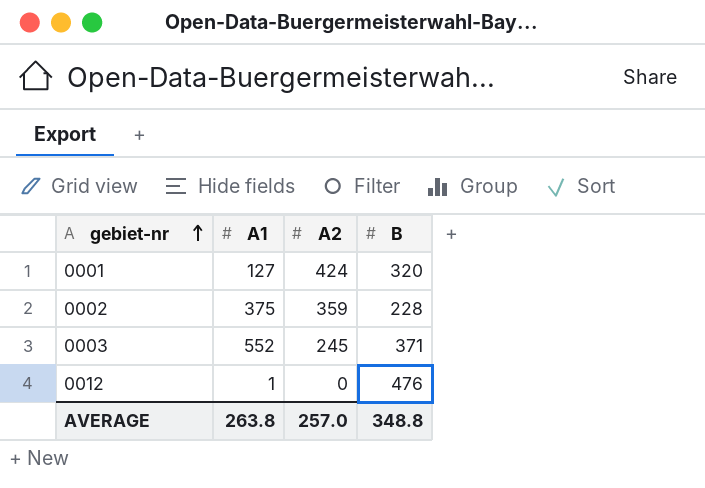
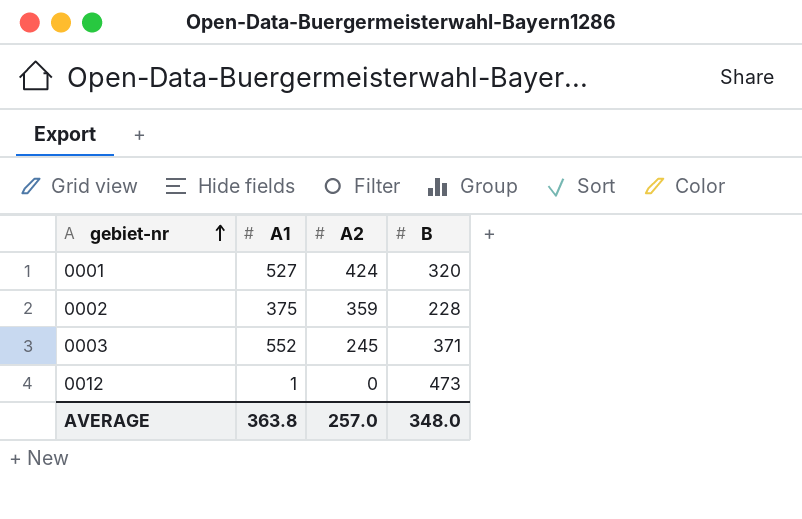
0001 | A1: 127 -> 527
0012 | B: 476 -> 473
AVERAGE | A1: 263.8 -> 363.8
AVERAGE | B: 348.8 -> 348.0

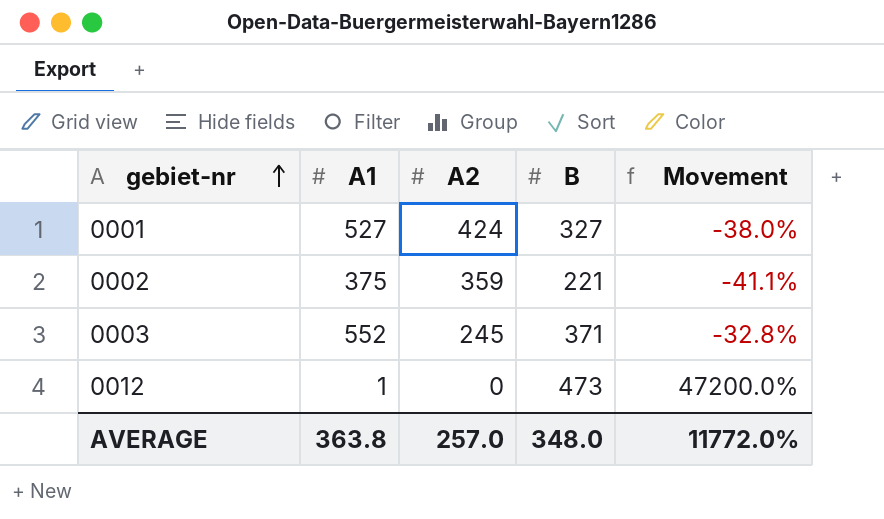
column Movement | formula: none -> ([B] - [A1]) / [A1]
0001 | B: 320 -> 327
0002 | B: 228 -> 221

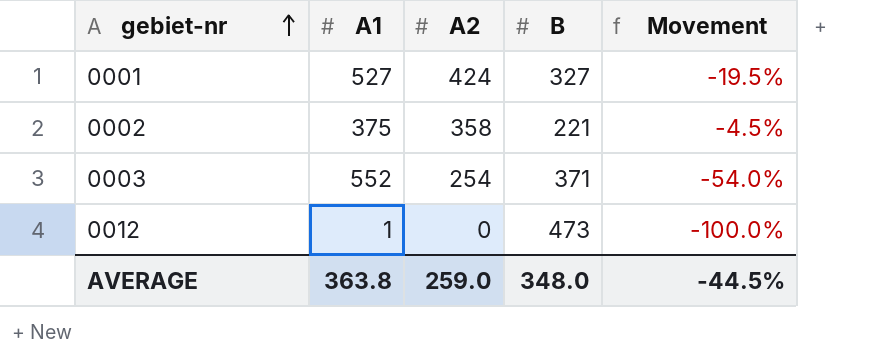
column Movement | formula: ([B] - [A1]) / [A1] -> ([A2] - [A1]) / [A1]
0002 | A2: 359 -> 358
0003 | A2: 245 -> 254
AVERAGE | A2: 257.0 -> 259.0
AVERAGE | Movement: 11772.0% -> -44.5%

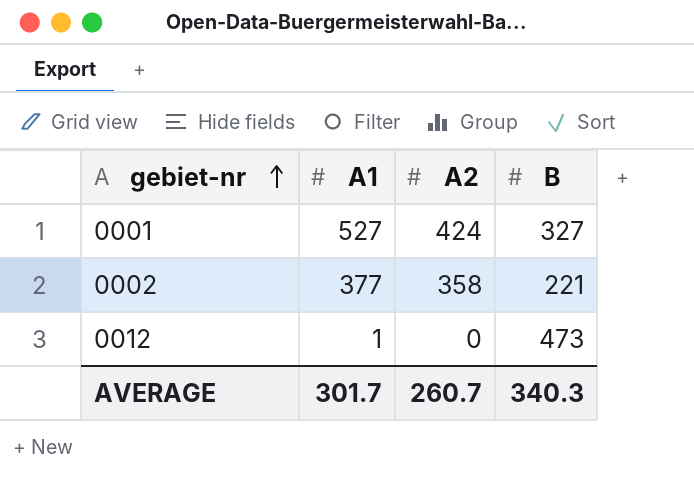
column Movement | formula: ([A2] - [A1]) / [A1] -> none
row 0003: 552 | 254 | 371 | -54.0% -> none
0002 | A1: 375 -> 377
AVERAGE | A1: 363.8 -> 301.7
AVERAGE | A2: 259.0 -> 260.7
AVERAGE | B: 348.0 -> 340.3

